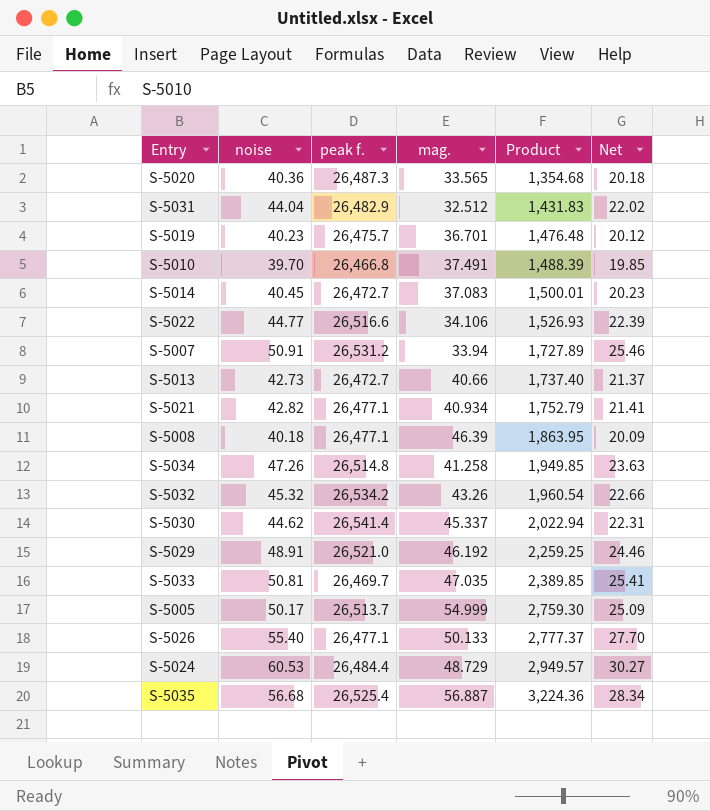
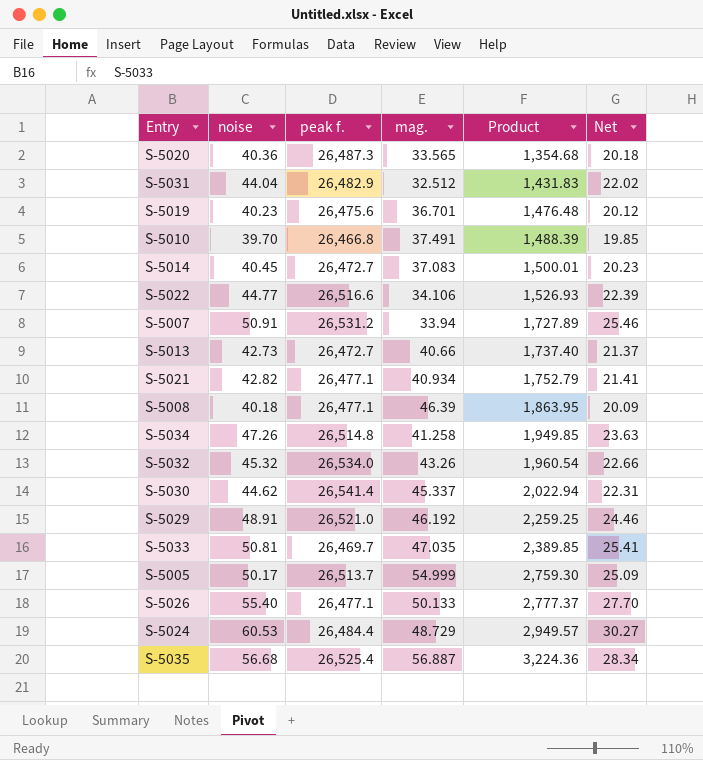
S-5019 | peak f.: 26,475.7 -> 26,475.6
S-5032 | peak f.: 26,534.2 -> 26,534.0

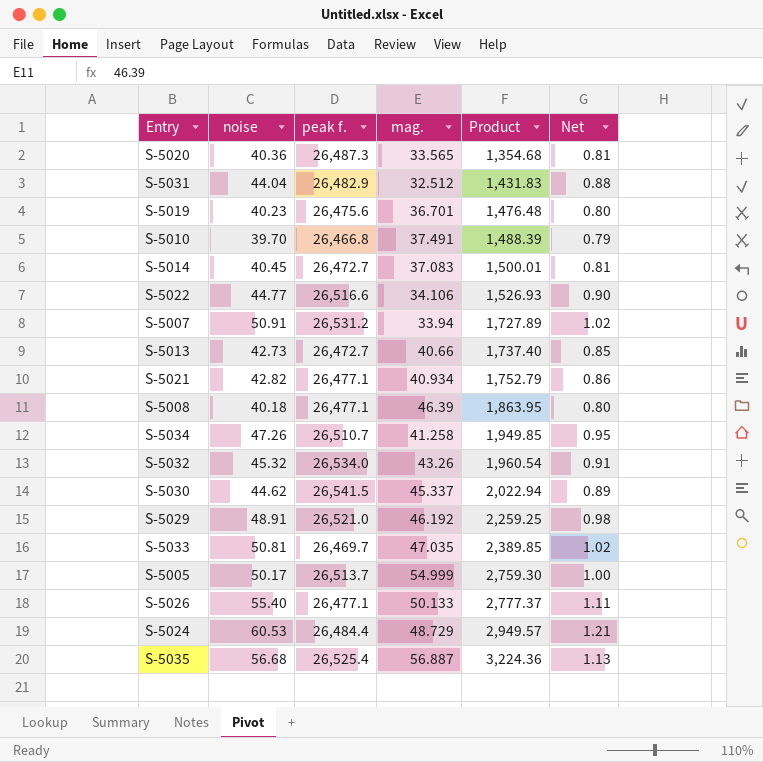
column Net | formula: [noise] * 0.5 -> [noise] * 0.02
S-5034 | peak f.: 26,514.8 -> 26,510.7
S-5030 | peak f.: 26,541.4 -> 26,541.5

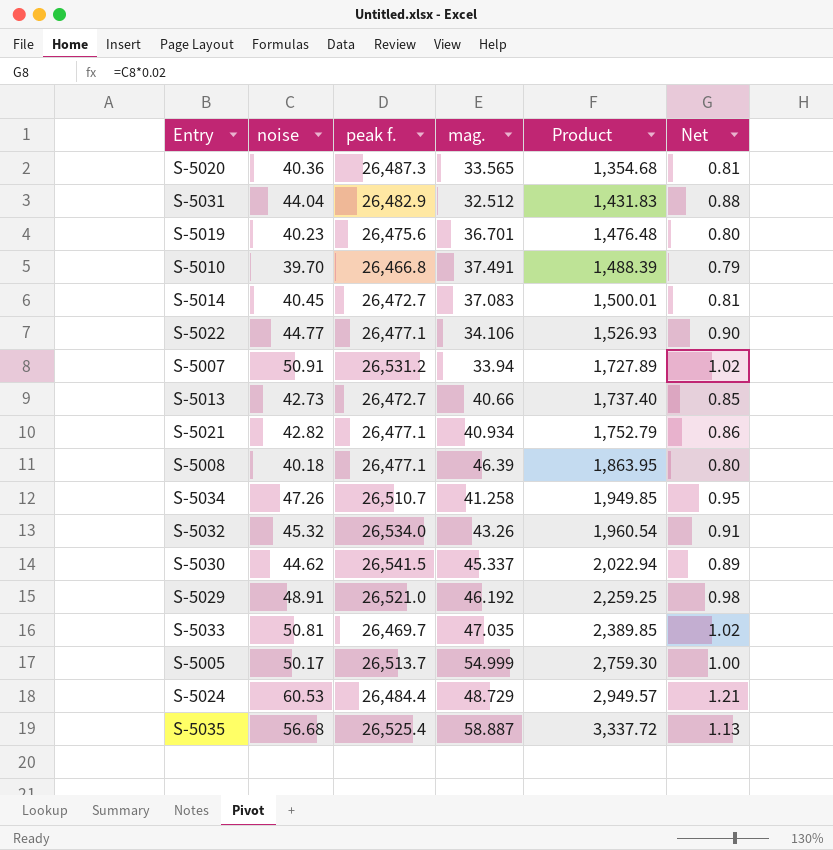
row S-5026: 55.40 | 26,477.1 | 50.133 | 2,777.37 | 1.11 -> none
S-5022 | peak f.: 26,516.6 -> 26,477.1
S-5035 | mag.: 56.887 -> 58.887
S-5035 | Product: 3,224.36 -> 3,337.72

